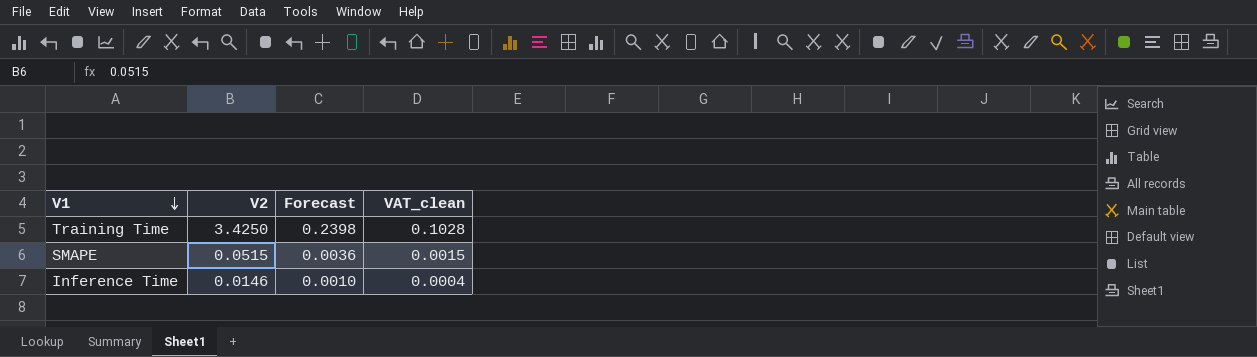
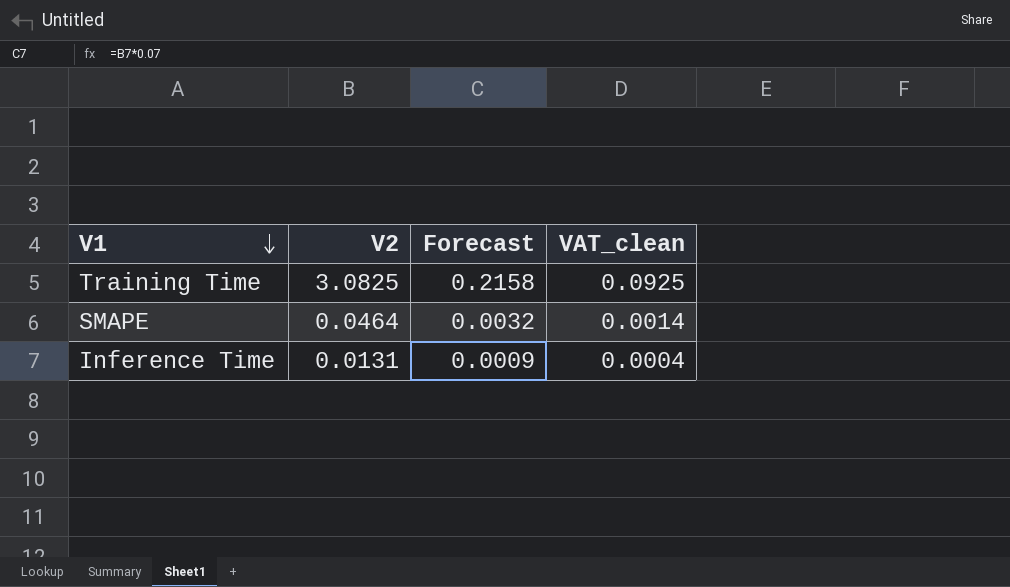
Training Time | V2: 3.4250 -> 3.0825
Training Time | Forecast: 0.2398 -> 0.2158
Training Time | VAT_clean: 0.1028 -> 0.0925
SMAPE | V2: 0.0515 -> 0.0464
SMAPE | Forecast: 0.0036 -> 0.0032
SMAPE | VAT_clean: 0.0015 -> 0.0014
Inference Time | V2: 0.0146 -> 0.0131
Inference Time | Forecast: 0.0010 -> 0.0009

